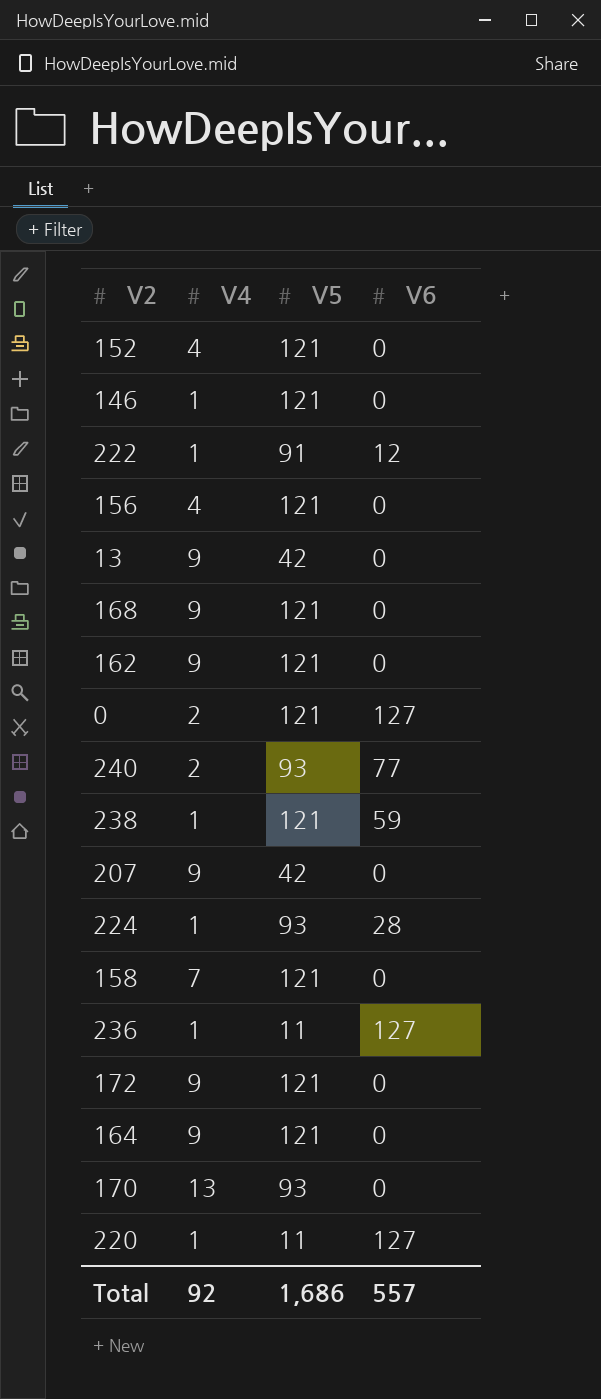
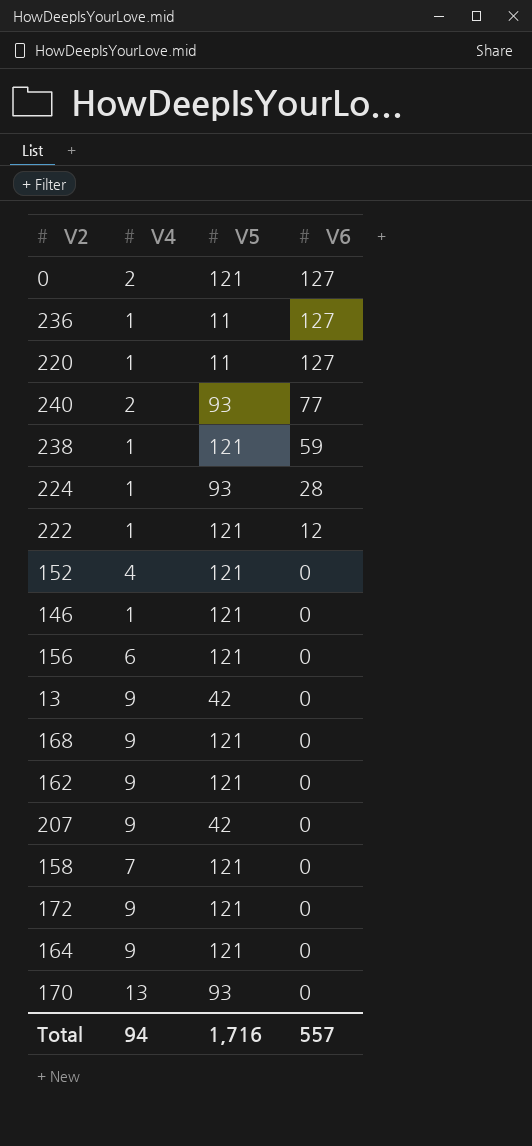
row order: none -> V6 descending
222 | V5: 91 -> 121
156 | V4: 4 -> 6
Total | V4: 92 -> 94
Total | V5: 1,686 -> 1,716

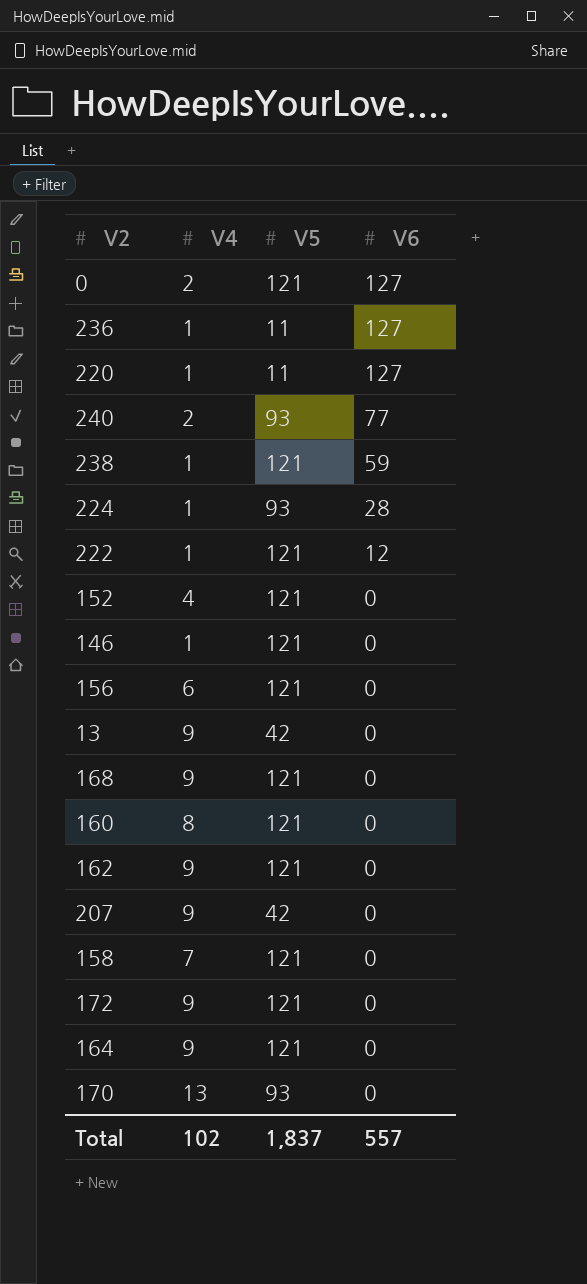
row 160: none -> 8 | 121 | 0
Total | V4: 94 -> 102
Total | V5: 1,716 -> 1,837

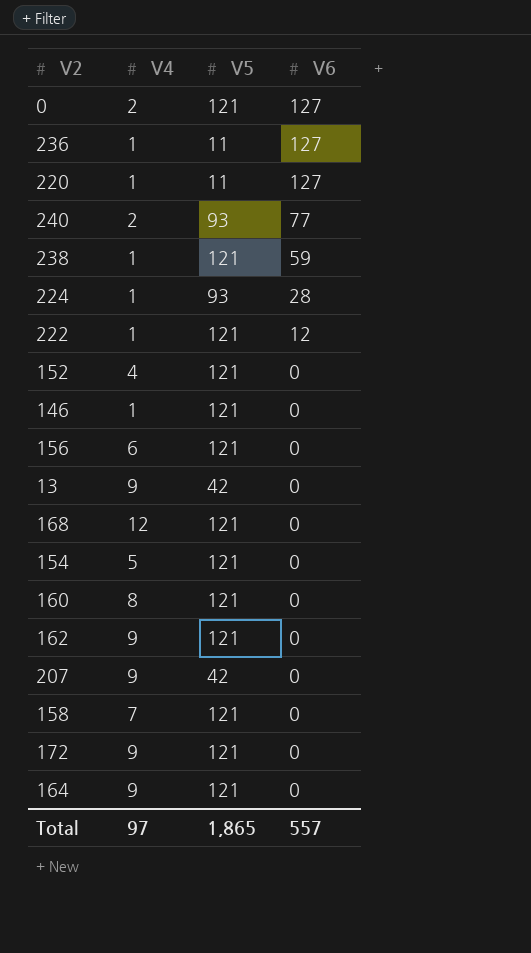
row 170: 13 | 93 | 0 -> none
168 | V4: 9 -> 12
row 154: none -> 5 | 121 | 0
Total | V4: 102 -> 97
Total | V5: 1,837 -> 1,865

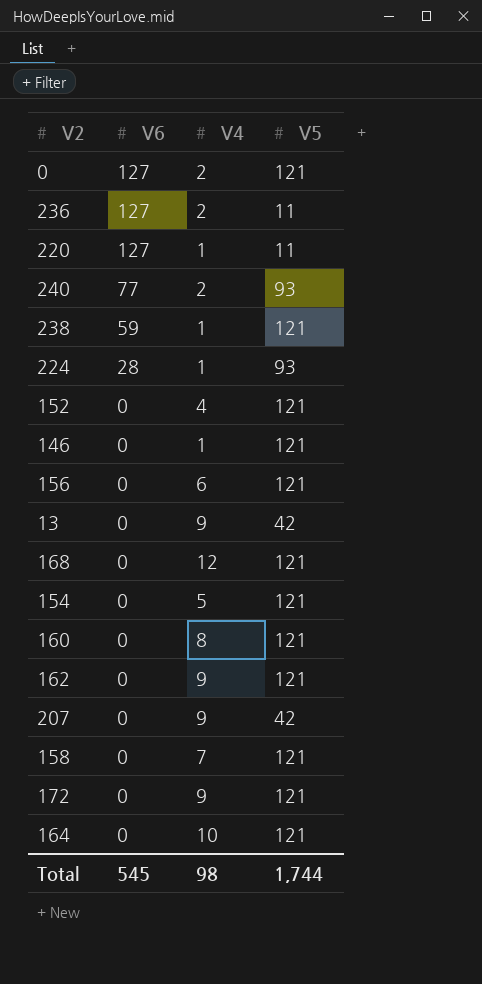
column V6 | position: 4 -> 2
row 222: 1 | 121 | 12 -> none
236 | V4: 1 -> 2
164 | V4: 9 -> 10
Total | V6: 557 -> 545
Total | V4: 97 -> 98
Total | V5: 1,865 -> 1,744

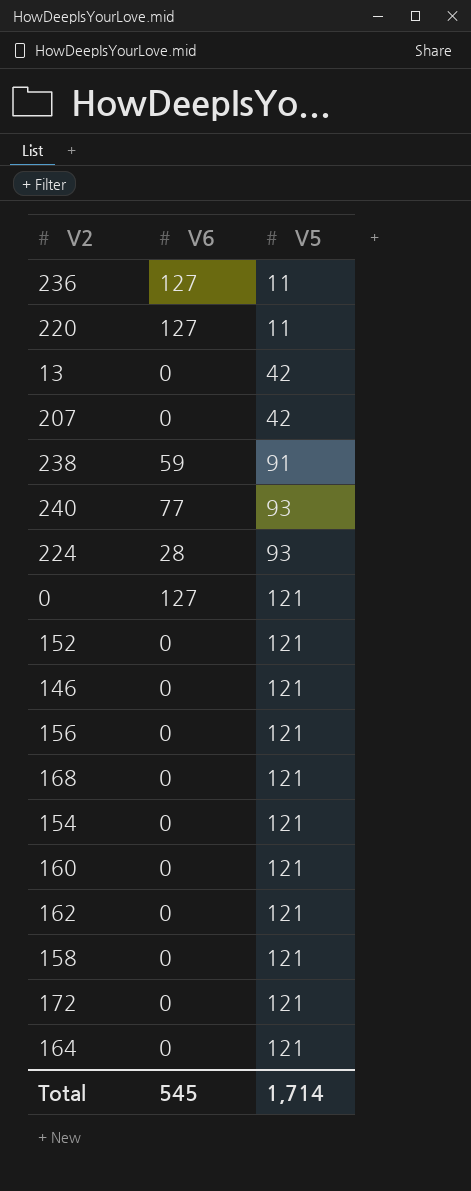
row order: V6 descending -> V5 ascending
column V4 | position: 3 -> none
238 | V5: 121 -> 91
Total | V5: 1,744 -> 1,714

